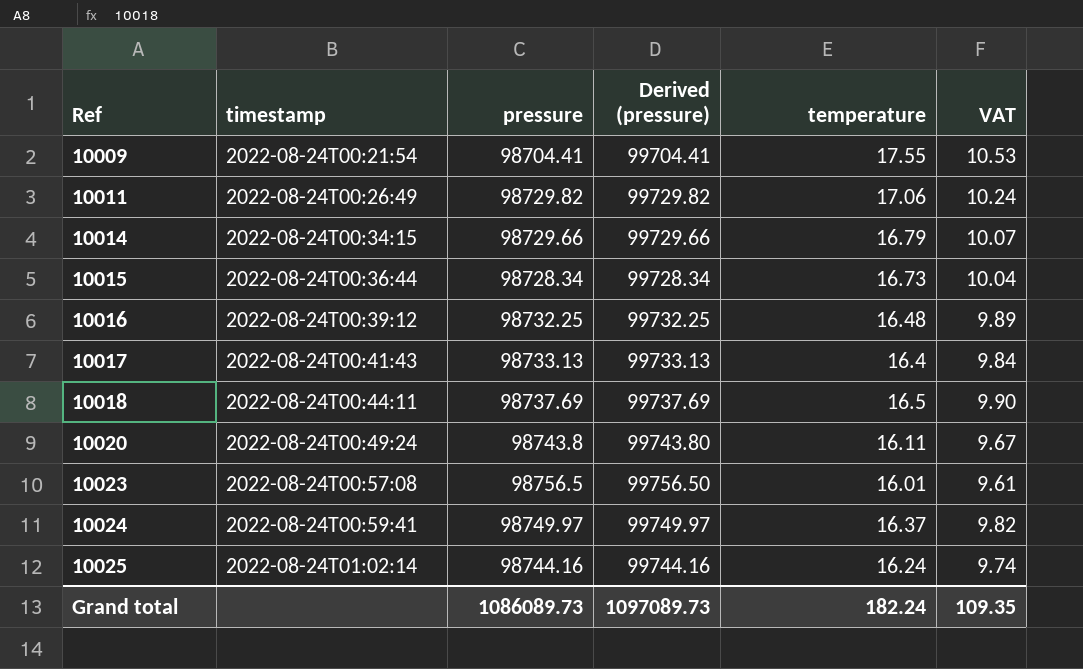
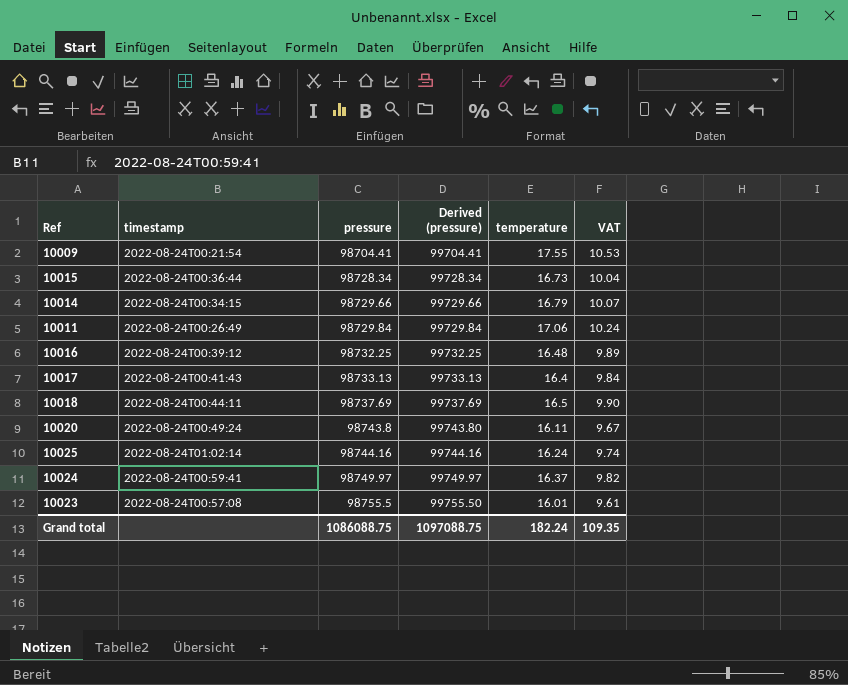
row order: Ref ascending -> pressure ascending
10011 | pressure: 98729.82 -> 98729.84
10011 | Derived (pressure): 99729.82 -> 99729.84
10023 | pressure: 98756.5 -> 98755.5
10023 | Derived (pressure): 99756.50 -> 99755.50
Grand total | pressure: 1086089.73 -> 1086088.75
Grand total | Derived (pressure): 1097089.73 -> 1097088.75

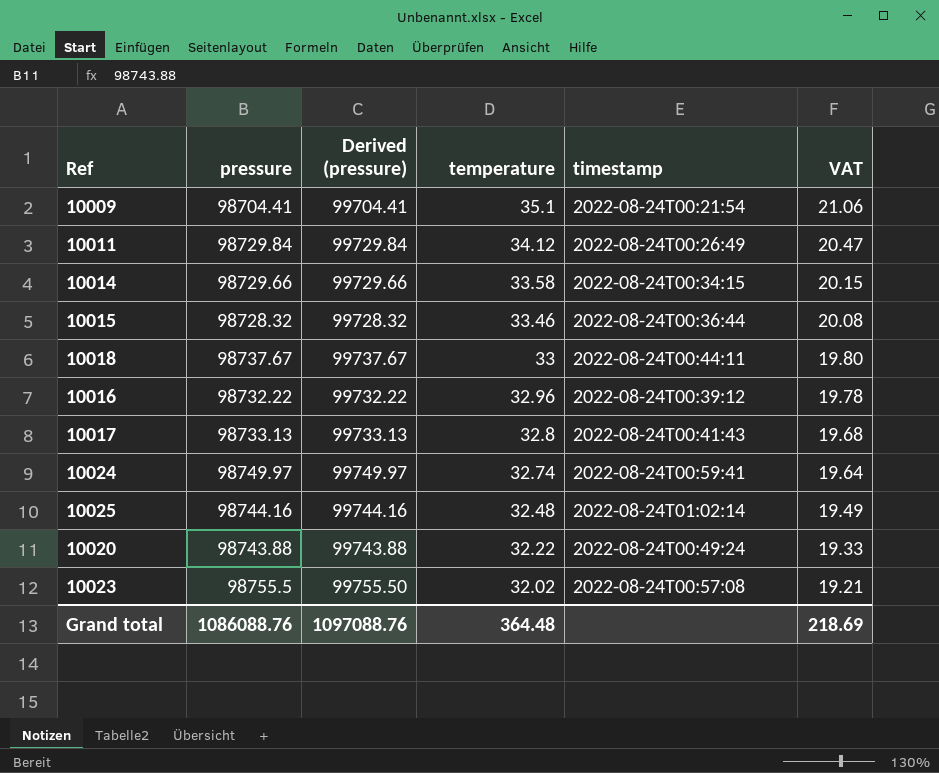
row order: pressure ascending -> temperature descending
column timestamp | position: 2 -> 5
10009 | temperature: 17.55 -> 35.1
10009 | VAT: 10.53 -> 21.06
10011 | temperature: 17.06 -> 34.12
10011 | VAT: 10.24 -> 20.47
10014 | temperature: 16.79 -> 33.58
10014 | VAT: 10.07 -> 20.15
10015 | pressure: 98728.34 -> 98728.32
10015 | Derived (pressure): 99728.34 -> 99728.32
10015 | temperature: 16.73 -> 33.46
10015 | VAT: 10.04 -> 20.08
10018 | pressure: 98737.69 -> 98737.67
10018 | Derived (pressure): 99737.69 -> 99737.67
10018 | temperature: 16.5 -> 33
10018 | VAT: 9.90 -> 19.80
10016 | pressure: 98732.25 -> 98732.22
10016 | Derived (pressure): 99732.25 -> 99732.22
10016 | temperature: 16.48 -> 32.96
10016 | VAT: 9.89 -> 19.78
10017 | temperature: 16.4 -> 32.8
10017 | VAT: 9.84 -> 19.68
10024 | temperature: 16.37 -> 32.74
10024 | VAT: 9.82 -> 19.64
10025 | temperature: 16.24 -> 32.48
10025 | VAT: 9.74 -> 19.49
10020 | pressure: 98743.8 -> 98743.88
10020 | Derived (pressure): 99743.80 -> 99743.88
10020 | temperature: 16.11 -> 32.22
10020 | VAT: 9.67 -> 19.33
10023 | temperature: 16.01 -> 32.02
10023 | VAT: 9.61 -> 19.21
Grand total | pressure: 1086088.75 -> 1086088.76
Grand total | Derived (pressure): 1097088.75 -> 1097088.76
Grand total | temperature: 182.24 -> 364.48
Grand total | VAT: 109.35 -> 218.69

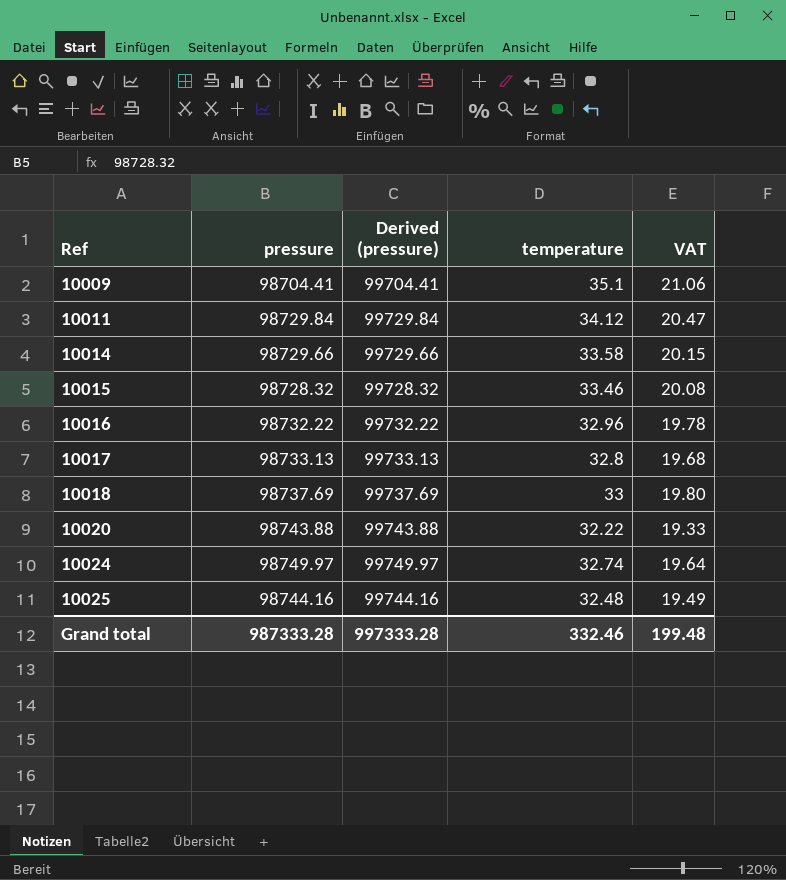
row order: temperature descending -> Ref ascending
column timestamp | position: 5 -> none
row 10023: 98755.5 | 99755.50 | 32.02 | 2022-08-24T00:57:08 | 19.21 -> none
10018 | pressure: 98737.67 -> 98737.69
10018 | Derived (pressure): 99737.67 -> 99737.69
Grand total | pressure: 1086088.76 -> 987333.28
Grand total | Derived (pressure): 1097088.76 -> 997333.28
Grand total | temperature: 364.48 -> 332.46
Grand total | VAT: 218.69 -> 199.48

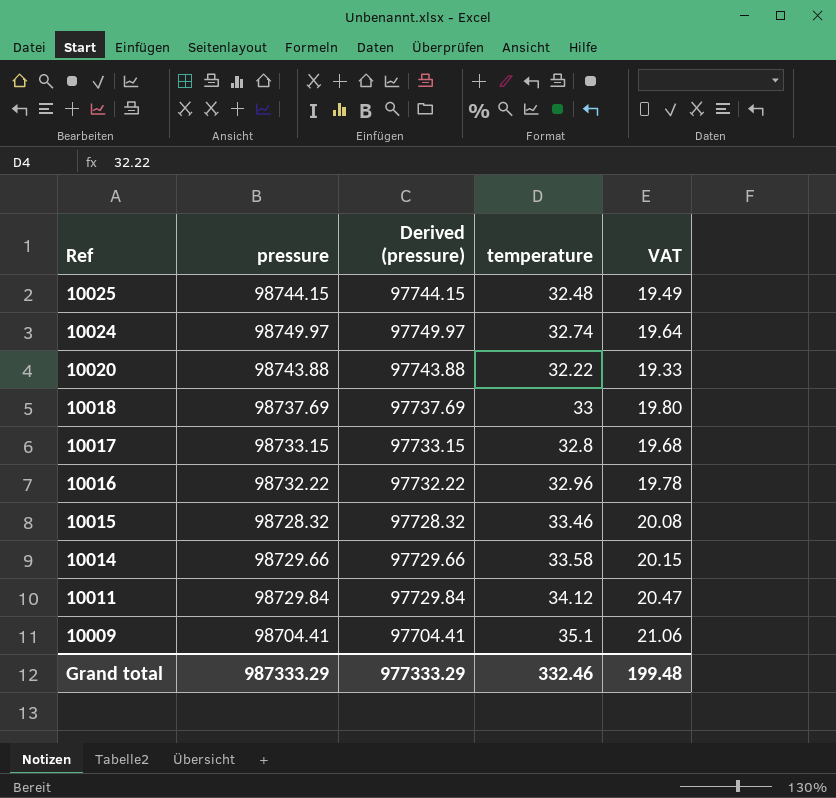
row order: Ref ascending -> Ref descending
column Derived (pressure) | formula: [pressure] + 1000 -> [pressure] - 1000
10025 | pressure: 98744.16 -> 98744.15
10017 | pressure: 98733.13 -> 98733.15
Grand total | pressure: 987333.28 -> 987333.29
Grand total | Derived (pressure): 997333.28 -> 977333.29

